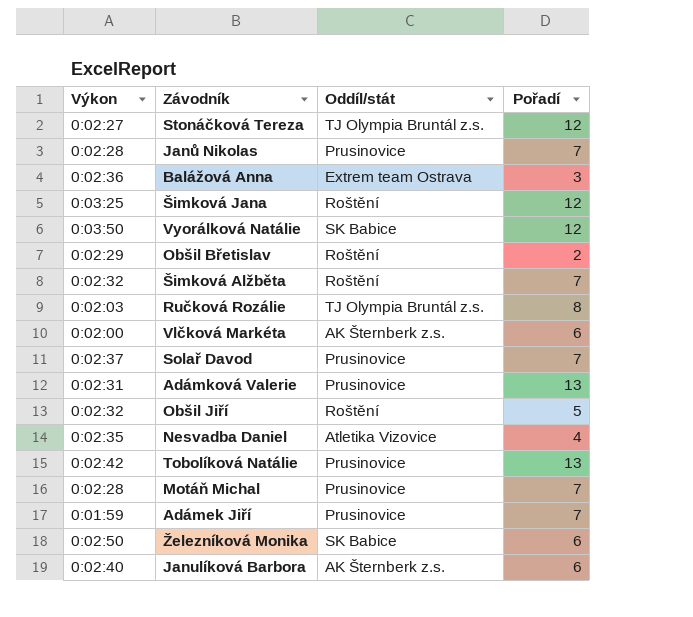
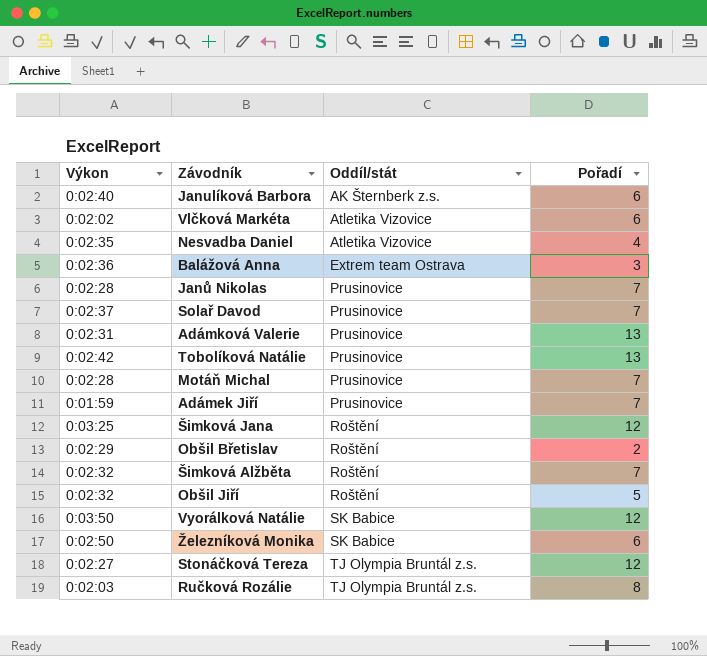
row order: none -> Oddíl/stát ascending
Vlčková Markéta | Výkon: 0:02:00 -> 0:02:02
Vlčková Markéta | Oddíl/stát: AK Šternberk z.s. -> Atletika Vizovice

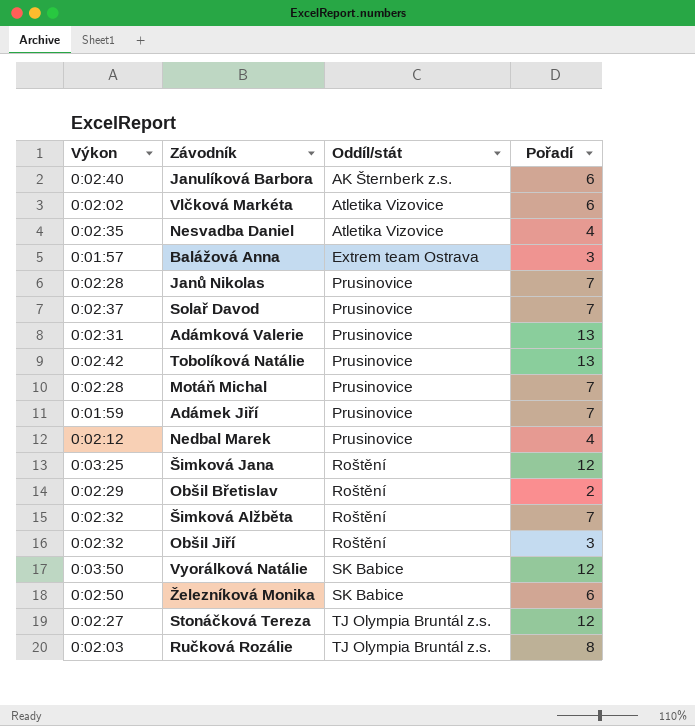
Balážová Anna | Výkon: 0:02:36 -> 0:01:57
row Nedbal Marek: none -> 0:02:12 | Prusinovice | 4
Obšil Jiří | Pořadí: 5 -> 3

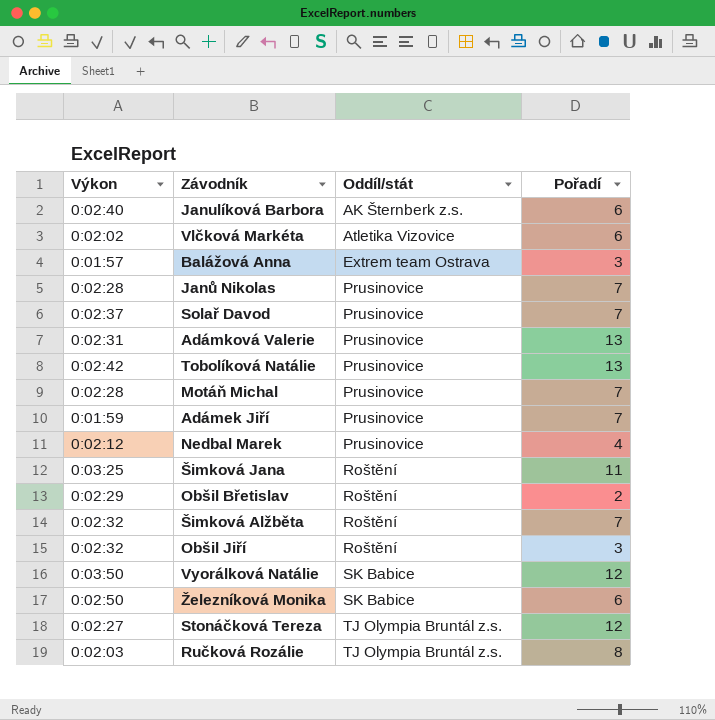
row Nesvadba Daniel: 0:02:35 | Atletika Vizovice | 4 -> none
Šimková Jana | Pořadí: 12 -> 11

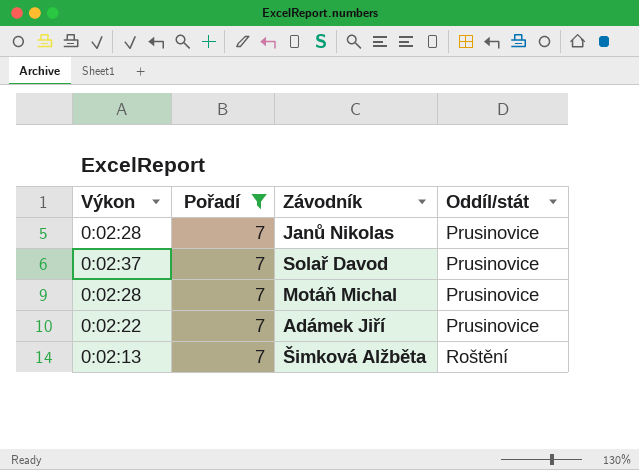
filter: none -> Pořadí = 7
column Pořadí | position: 4 -> 2
Adámek Jiří | Výkon: 0:01:59 -> 0:02:22
Šimková Alžběta | Výkon: 0:02:32 -> 0:02:13

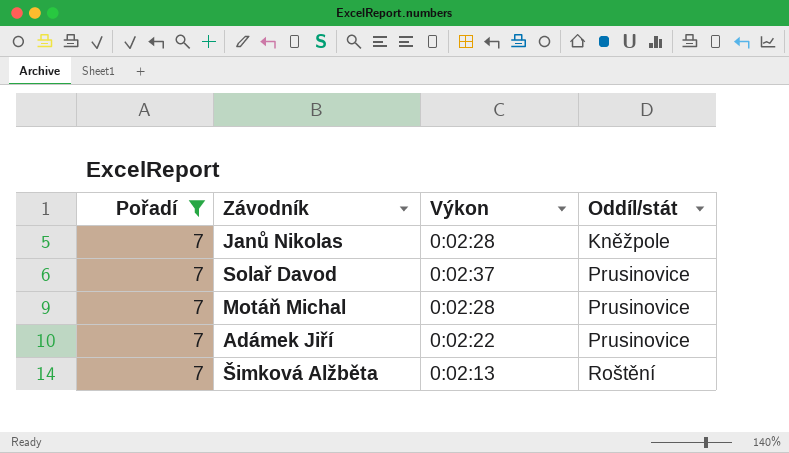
column Výkon | position: 1 -> 3
Janů Nikolas | Oddíl/stát: Prusinovice -> Kněžpole

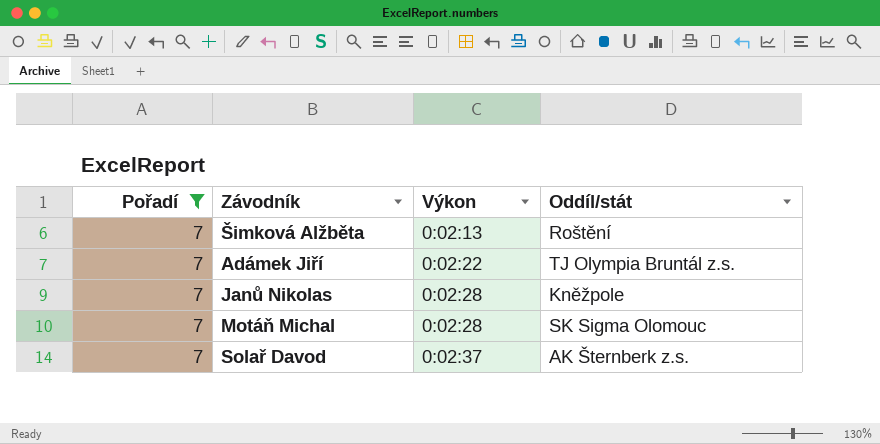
row order: Oddíl/stát ascending -> Výkon ascending
Adámek Jiří | Oddíl/stát: Prusinovice -> TJ Olympia Bruntál z.s.
Motáň Michal | Oddíl/stát: Prusinovice -> SK Sigma Olomouc
Solař Davod | Oddíl/stát: Prusinovice -> AK Šternberk z.s.

